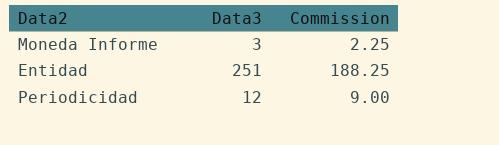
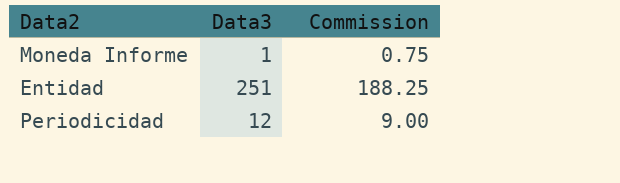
Moneda Informe | Data3: 3 -> 1
Moneda Informe | Commission: 2.25 -> 0.75

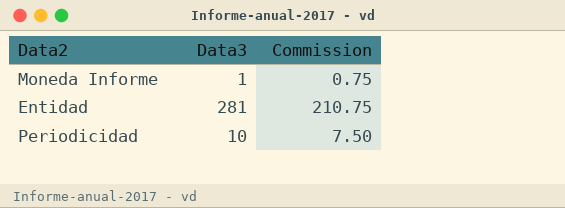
Entidad | Data3: 251 -> 281
Entidad | Commission: 188.25 -> 210.75
Periodicidad | Data3: 12 -> 10
Periodicidad | Commission: 9.00 -> 7.50

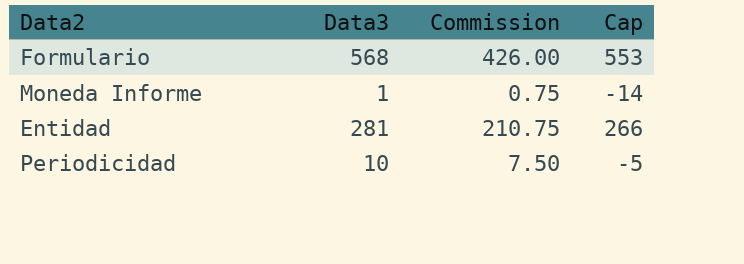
column Cap | formula: none -> [Data3] - 15
row Formulario: none -> 568 | 426.00 | 553

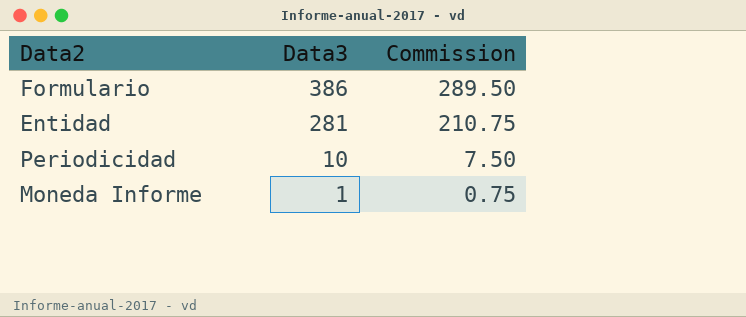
row order: none -> Data3 descending
column Cap | formula: [Data3] - 15 -> none
Formulario | Data3: 568 -> 386
Formulario | Commission: 426.00 -> 289.50

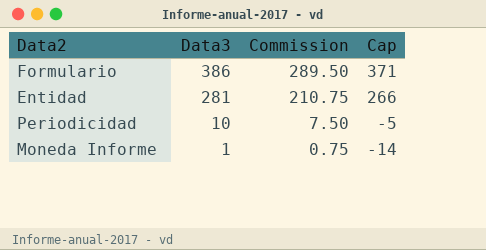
column Cap | formula: none -> [Data3] - 15

